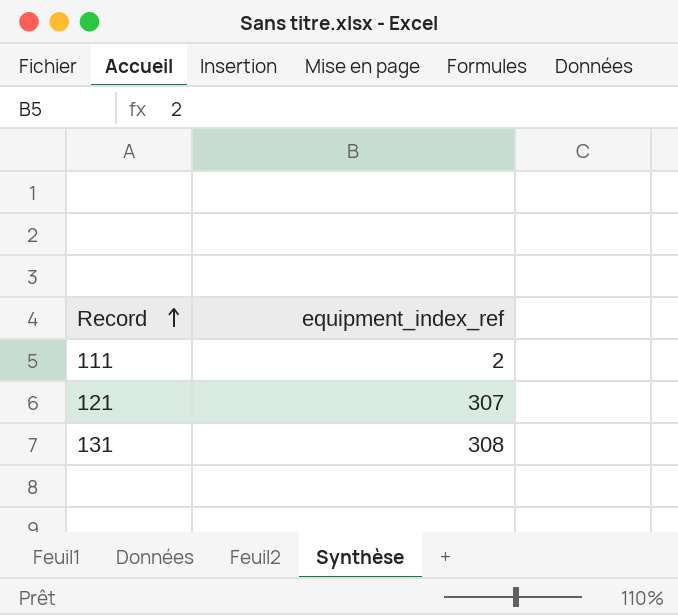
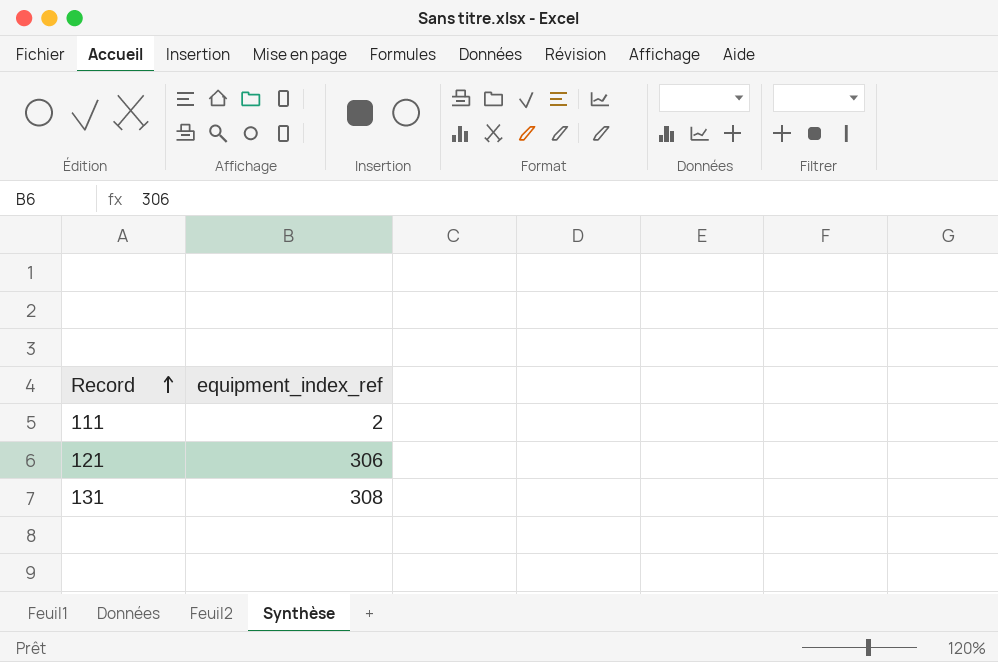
121 | equipment_index_ref: 307 -> 306

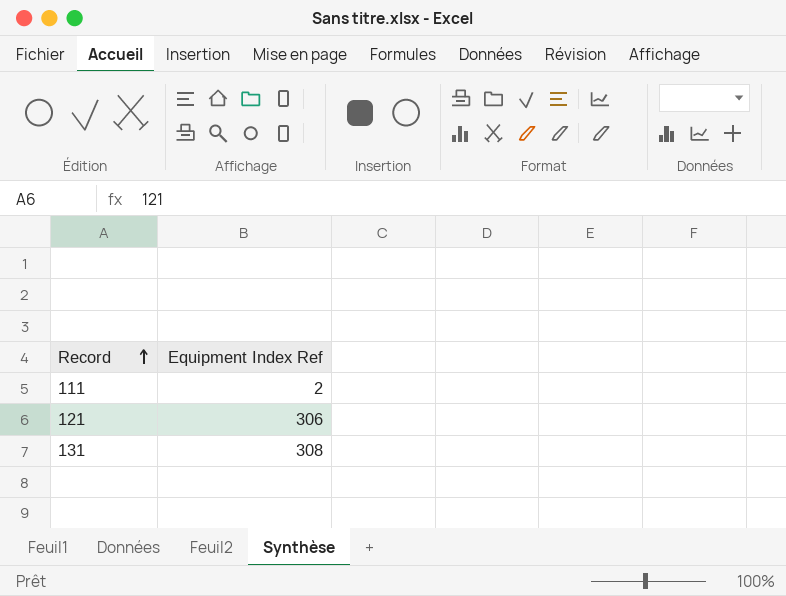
column name: equipment_index_ref -> Equipment Index Ref

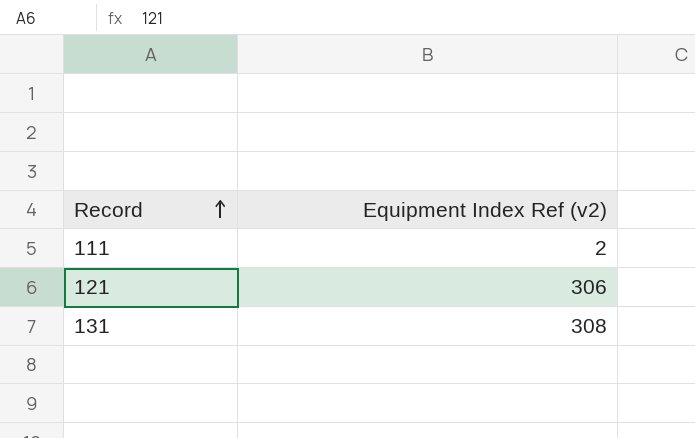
column name: Equipment Index Ref -> Equipment Index Ref (v2)

